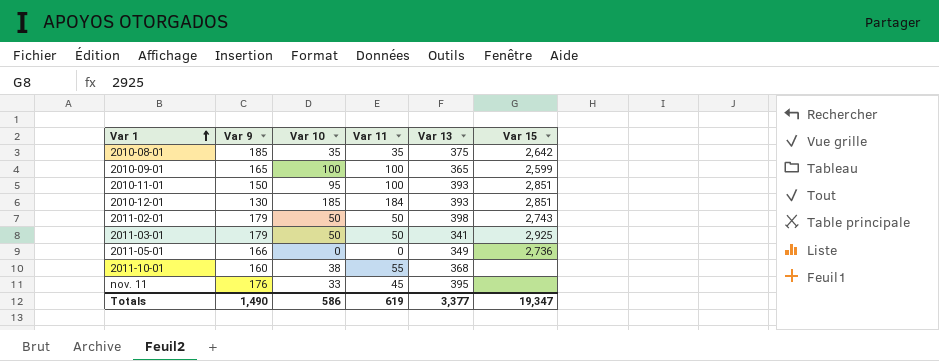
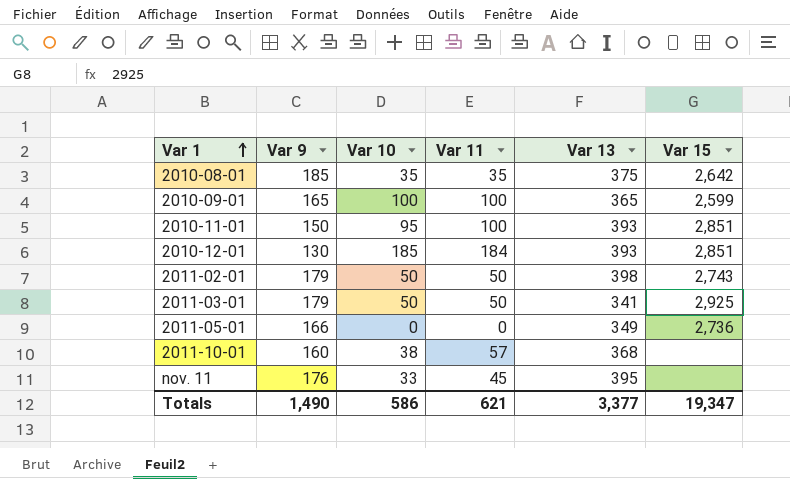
2011-10-01 | Var 11: 55 -> 57
Totals | Var 11: 619 -> 621

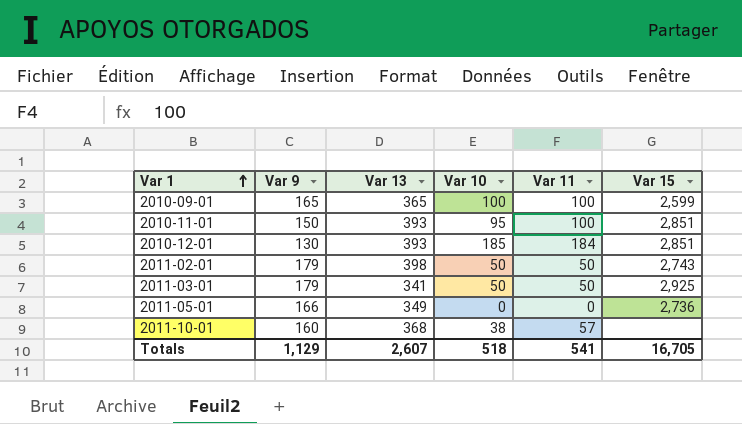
column Var 13 | position: 5 -> 3
row 2010-08-01: 185 | 35 | 35 | 375 | 2,642 -> none
row nov. 11: 176 | 33 | 45 | 395 | none -> none
Totals | Var 9: 1,490 -> 1,129
Totals | Var 13: 3,377 -> 2,607
Totals | Var 10: 586 -> 518
Totals | Var 11: 621 -> 541
Totals | Var 15: 19,347 -> 16,705

